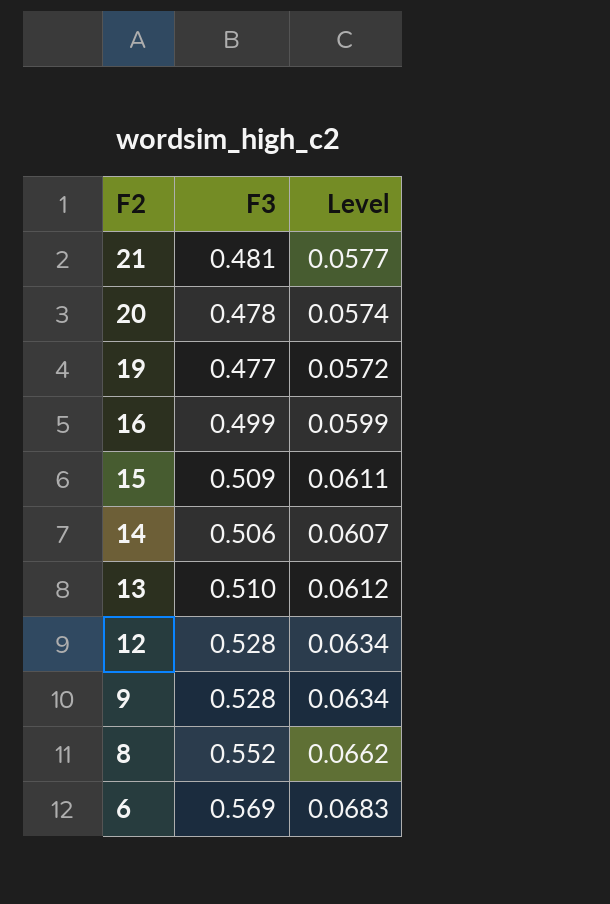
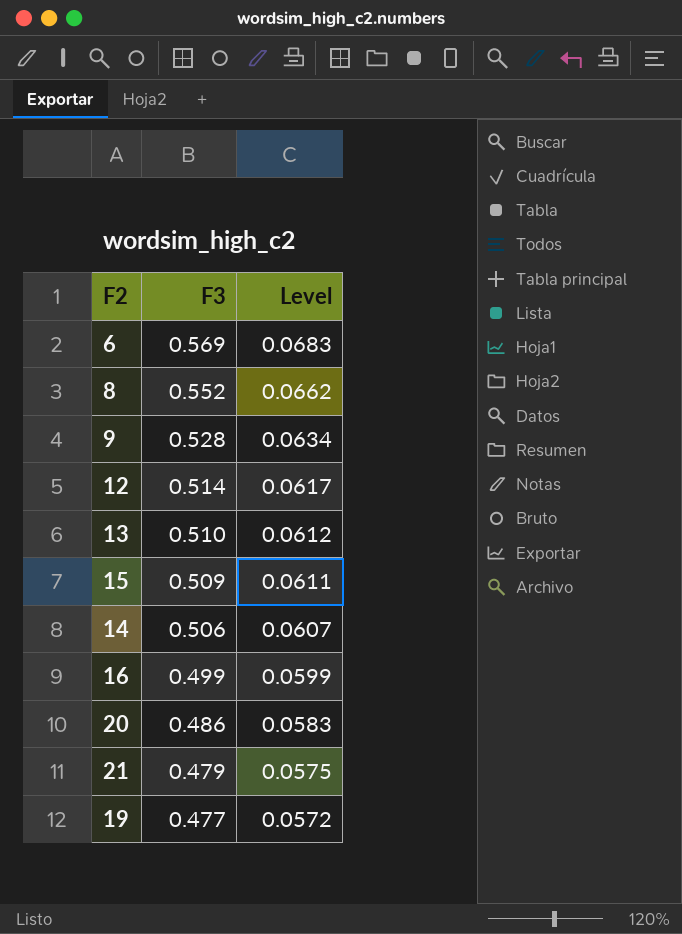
row order: F2 descending -> F3 descending
12 | F3: 0.528 -> 0.514
12 | Level: 0.0634 -> 0.0617
20 | F3: 0.478 -> 0.486
20 | Level: 0.0574 -> 0.0583
21 | F3: 0.481 -> 0.479
21 | Level: 0.0577 -> 0.0575

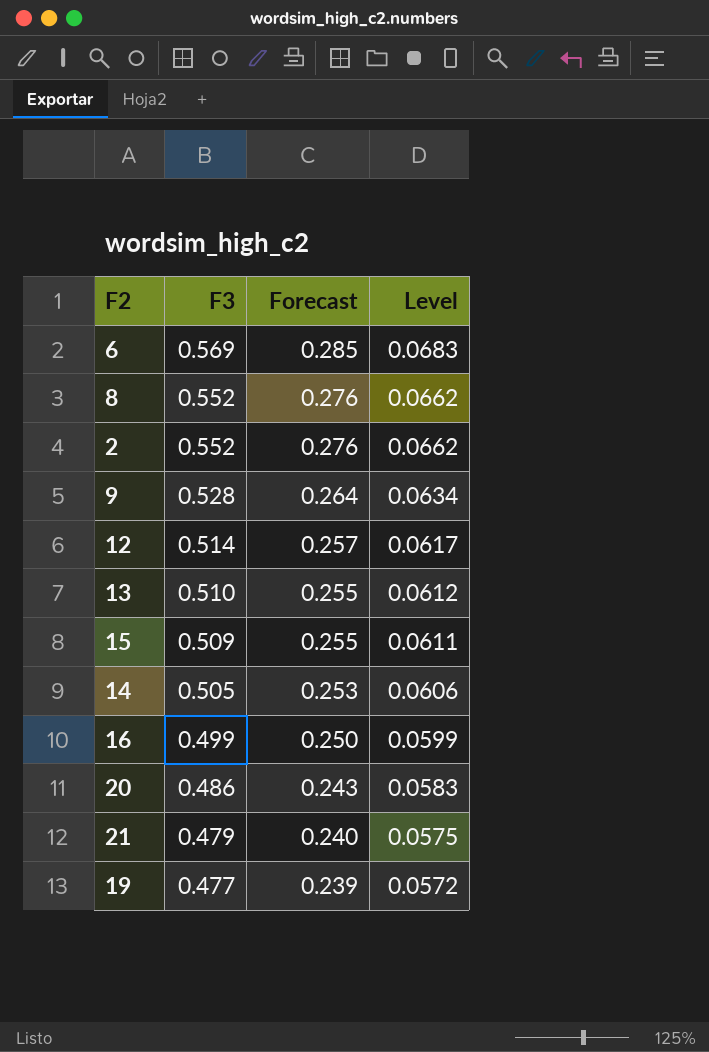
column Forecast | formula: none -> [F3] * 0.5
row 2: none -> 0.552 | 0.276 | 0.0662
14 | F3: 0.506 -> 0.505
14 | Level: 0.0607 -> 0.0606

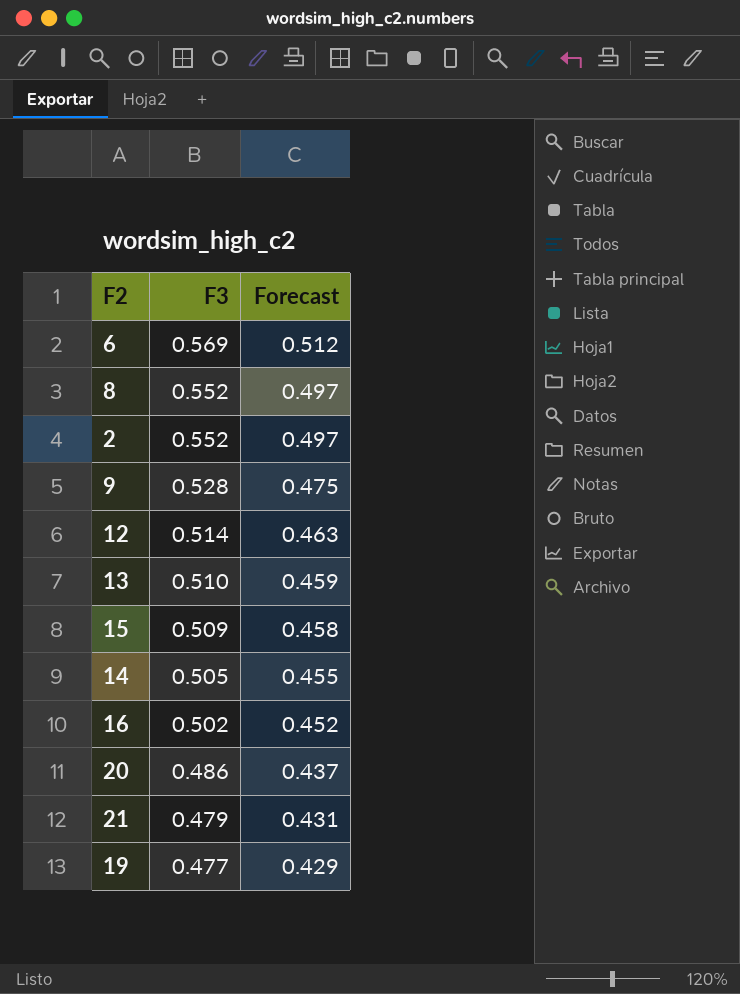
column Level | formula: [F3] * 0.12 -> none
column Forecast | formula: [F3] * 0.5 -> [F3] * 0.9
16 | F3: 0.499 -> 0.502

